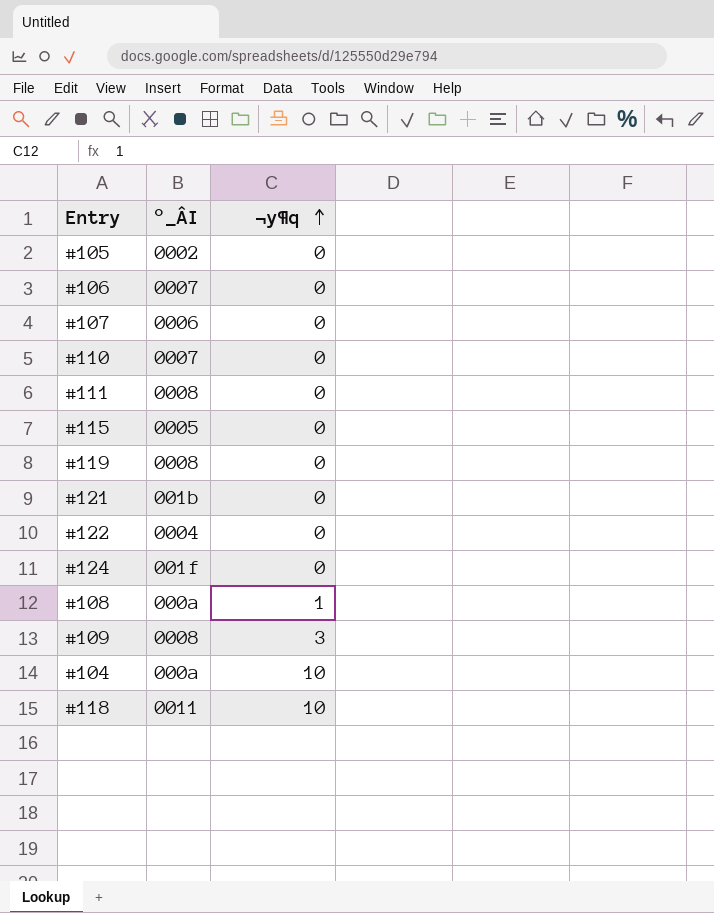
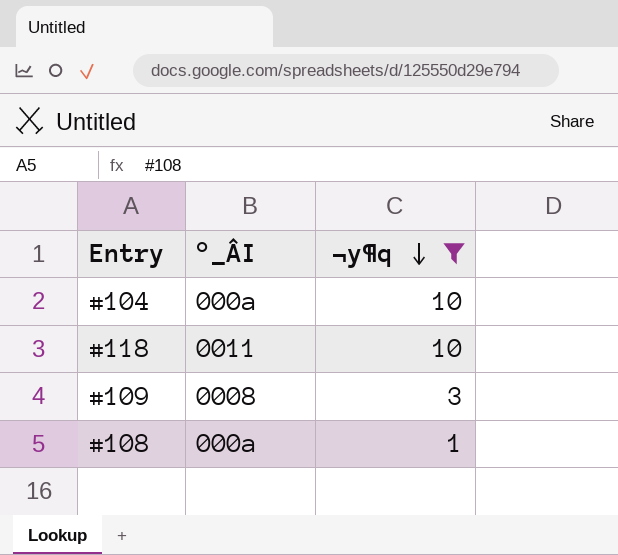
filter: none -> ¬y¶q != 0
row order: ¬y¶q ascending -> ¬y¶q descending

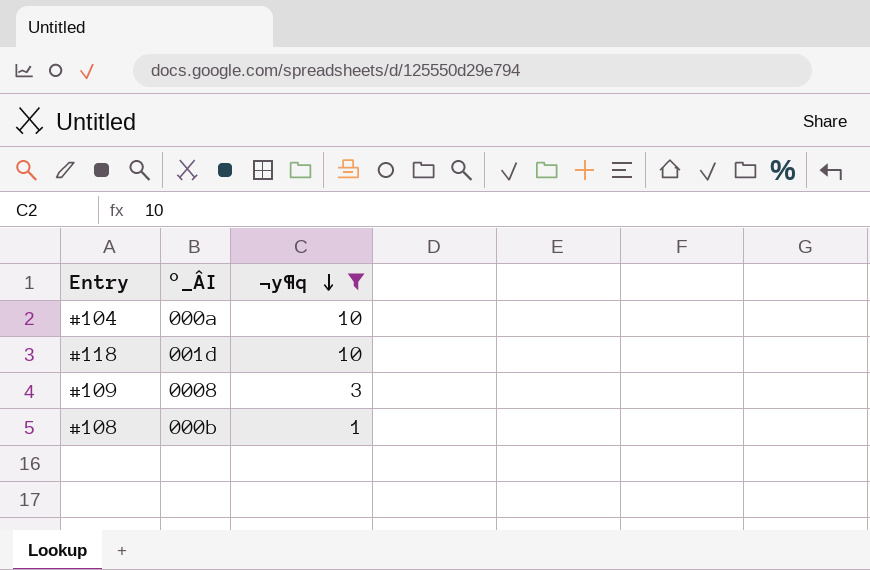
#118 | °_ÂI: 0011 -> 001d
#108 | °_ÂI: 000a -> 000b

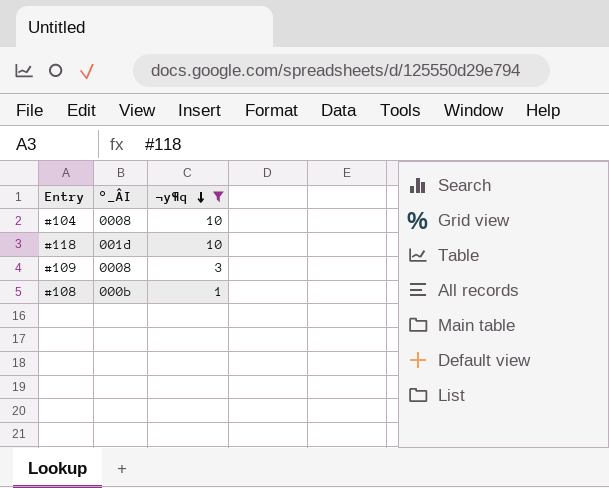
#104 | °_ÂI: 000a -> 0008

